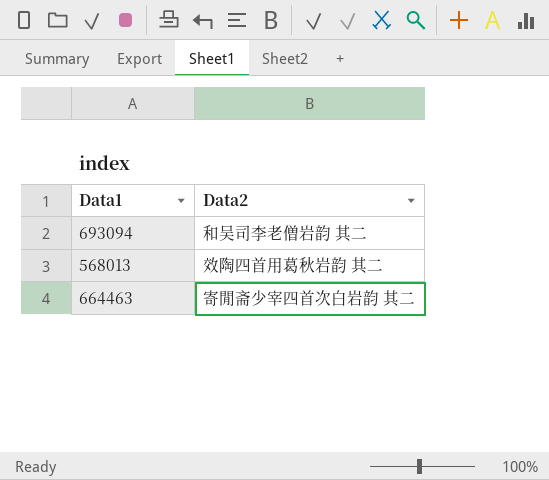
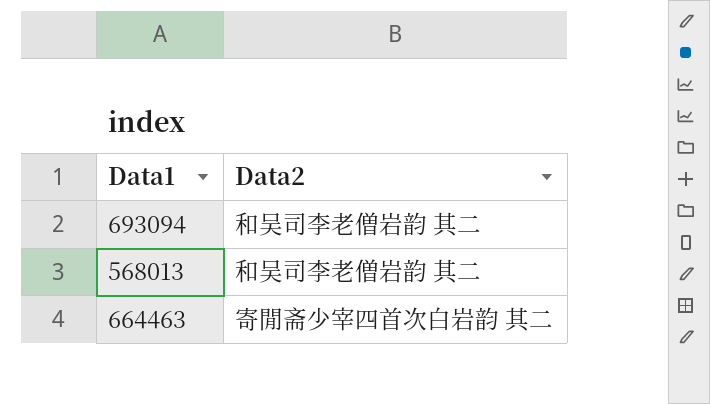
568013 | Data2: 效陶四首用葛秋岩韵 其二 -> 和吴司李老僧岩韵 其二

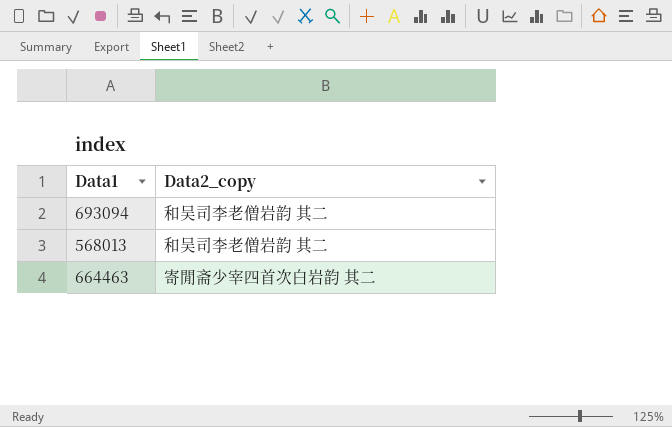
column name: Data2 -> Data2_copy

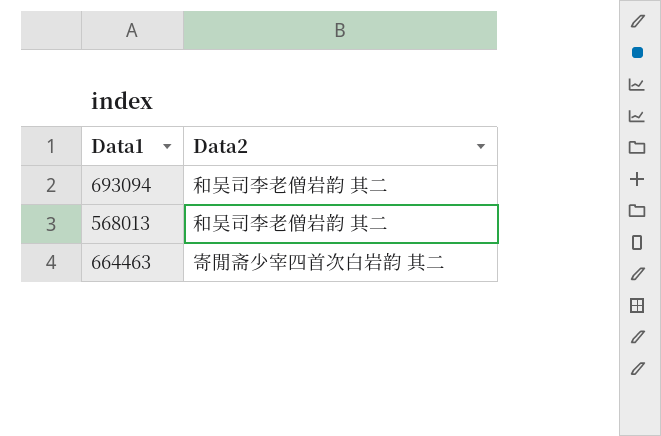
column name: Data2_copy -> Data2

